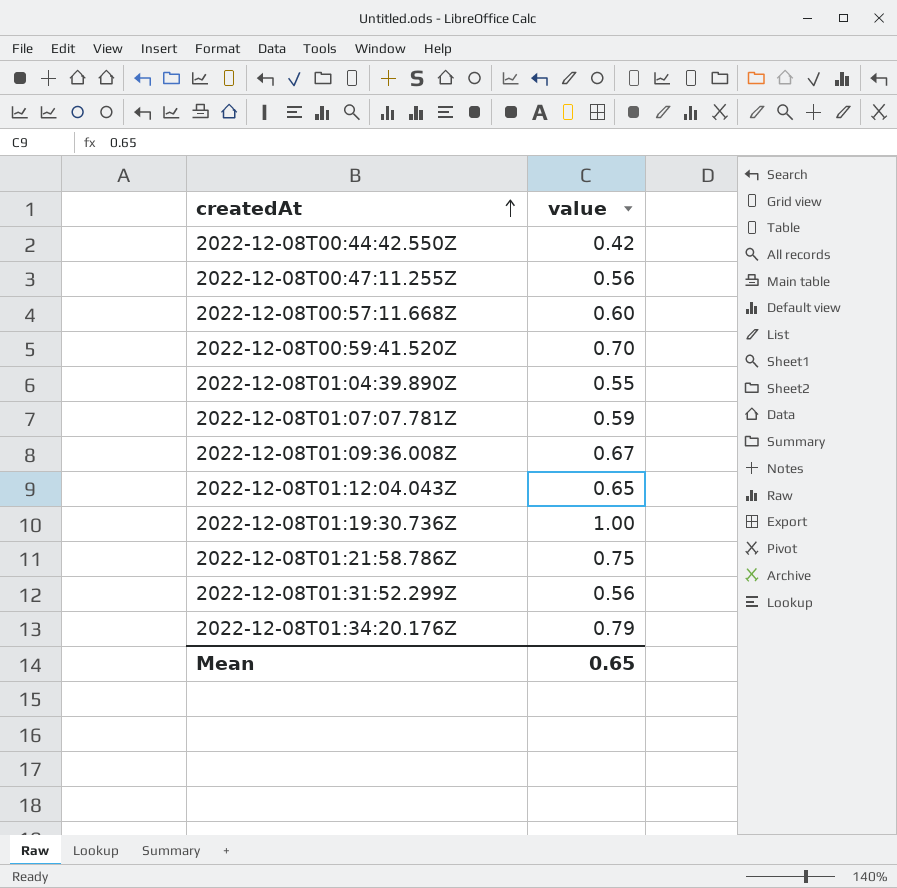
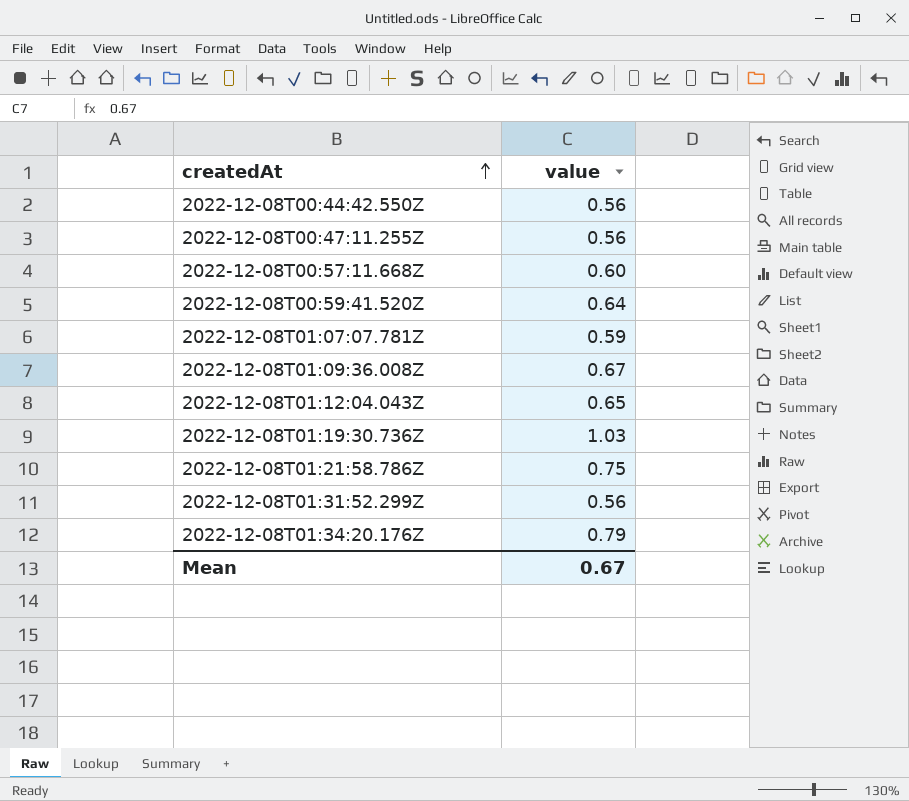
row 2022-12-08T01:04:39.890Z: 0.55 -> none
2022-12-08T00:44:42.550Z | value: 0.42 -> 0.56
2022-12-08T00:59:41.520Z | value: 0.70 -> 0.64
2022-12-08T01:19:30.736Z | value: 1.00 -> 1.03
Mean | value: 0.65 -> 0.67

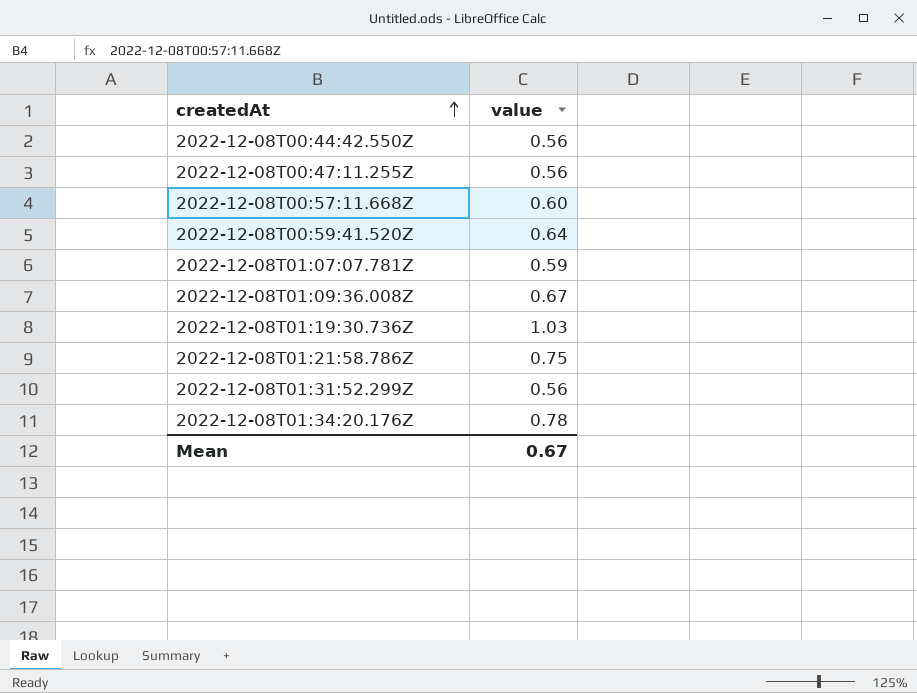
row 2022-12-08T01:12:04.043Z: 0.65 -> none
2022-12-08T01:34:20.176Z | value: 0.79 -> 0.78

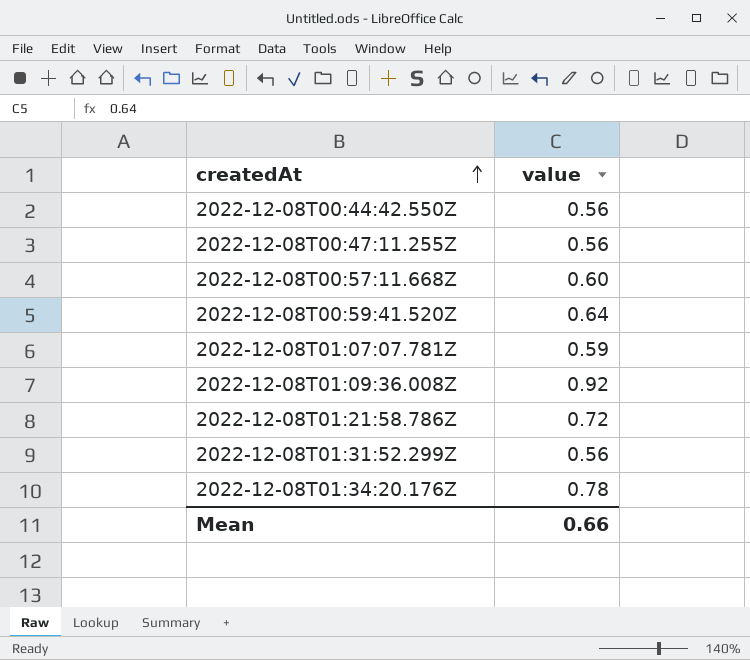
row 2022-12-08T01:19:30.736Z: 1.03 -> none
2022-12-08T01:09:36.008Z | value: 0.67 -> 0.92
2022-12-08T01:21:58.786Z | value: 0.75 -> 0.72
Mean | value: 0.67 -> 0.66

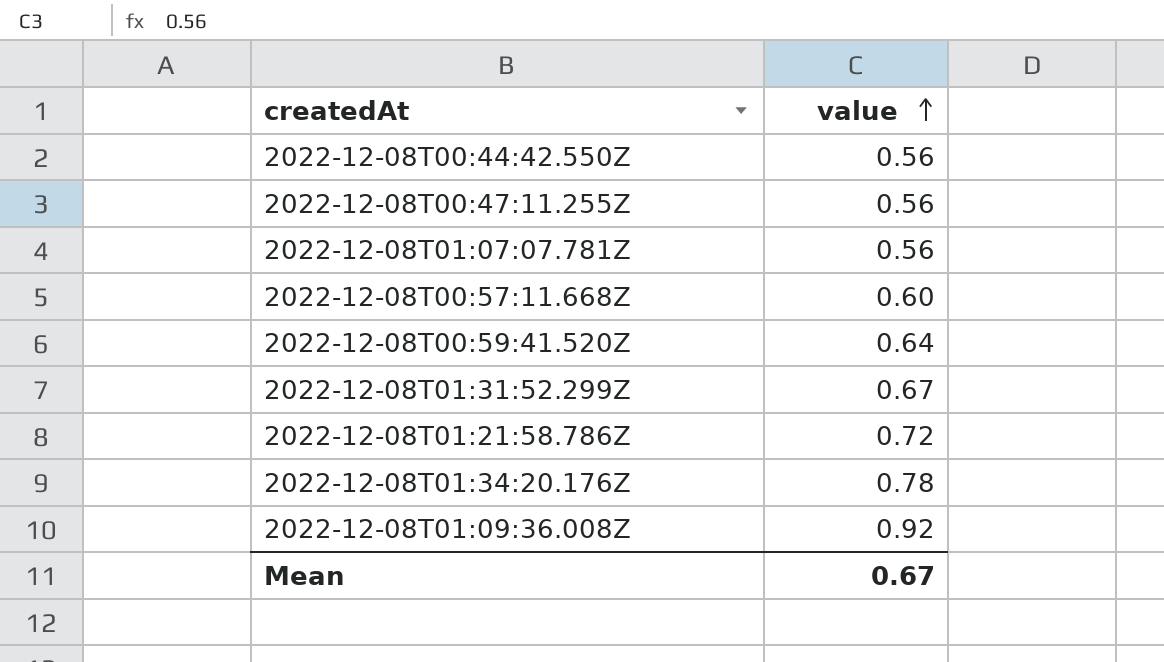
row order: createdAt ascending -> value ascending
2022-12-08T01:07:07.781Z | value: 0.59 -> 0.56
2022-12-08T01:31:52.299Z | value: 0.56 -> 0.67
Mean | value: 0.66 -> 0.67

